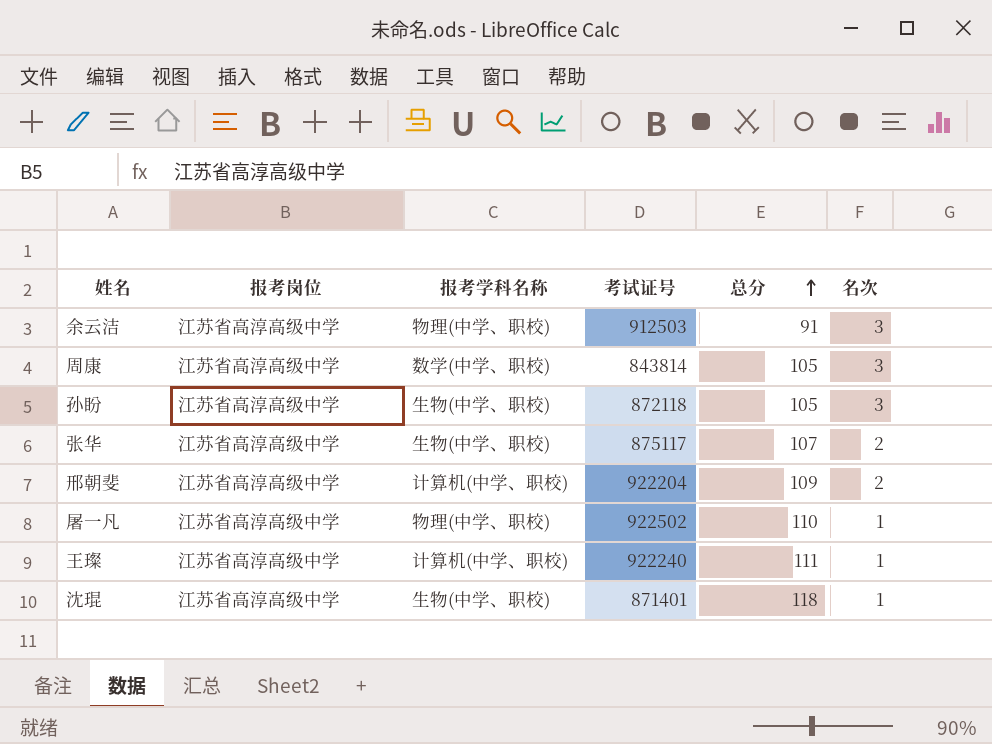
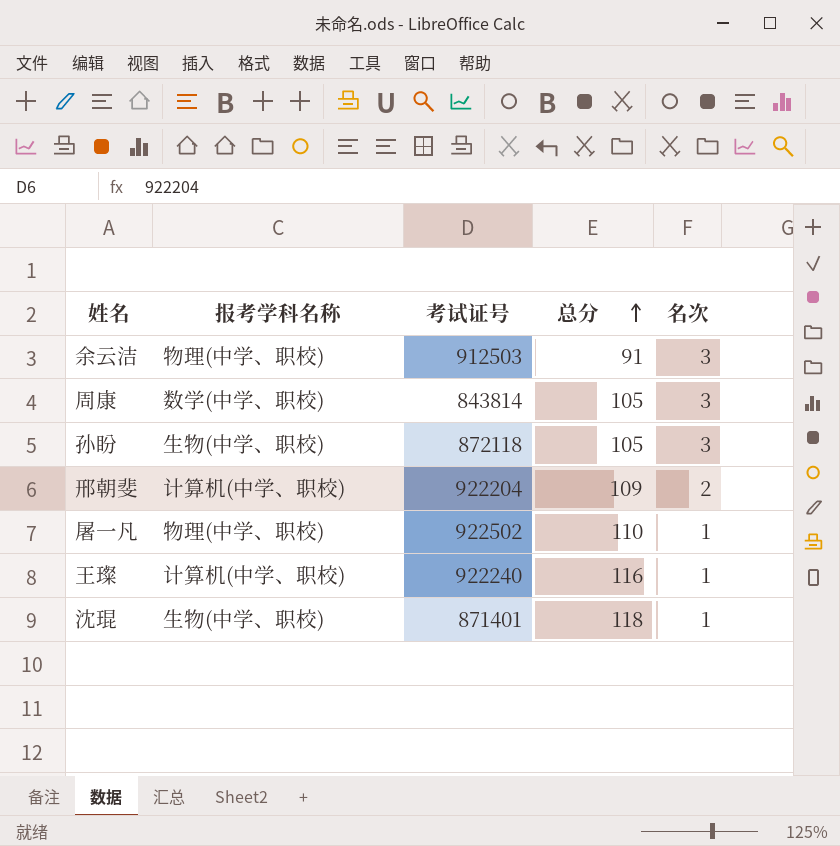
column 报考岗位 | position: 2 -> none
row 张华: 江苏省高淳高级中学 | 生物(中学、职校) | 875117 | 107 | 2 -> none
王璨 | 总分: 111 -> 116

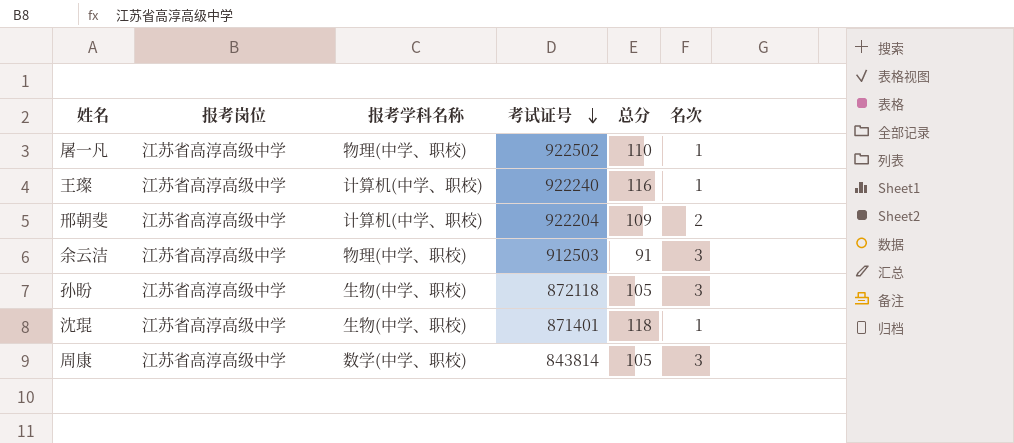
row order: 总分 ascending -> 考试证号 descending
column 报考岗位 | position: none -> 2

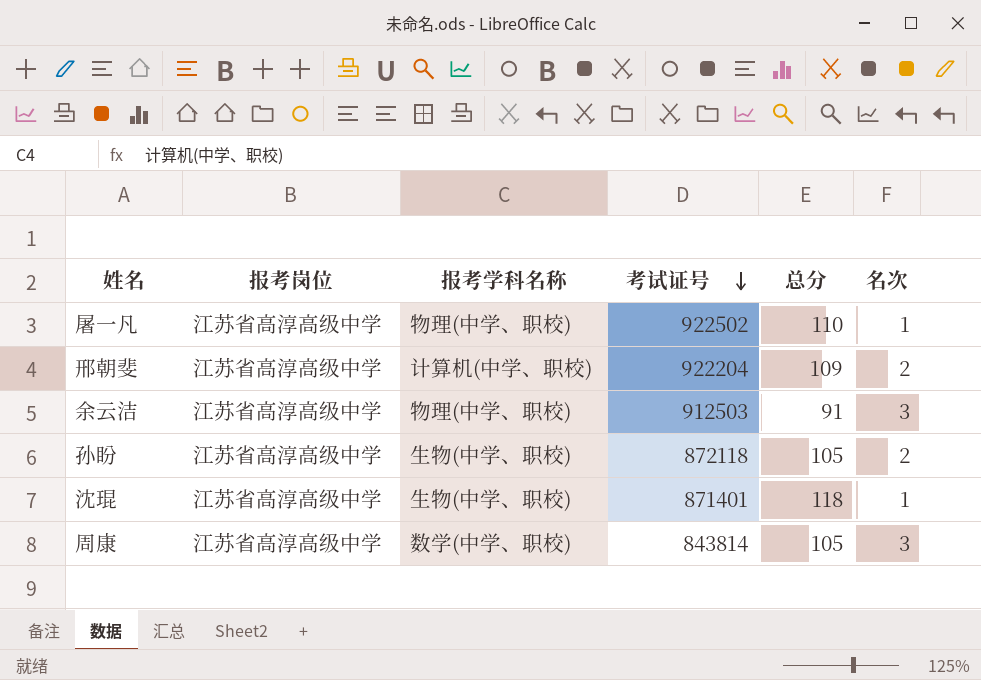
row 王璨: 江苏省高淳高级中学 | 计算机(中学、职校) | 922240 | 116 | 1 -> none
孙盼 | 名次: 3 -> 2

